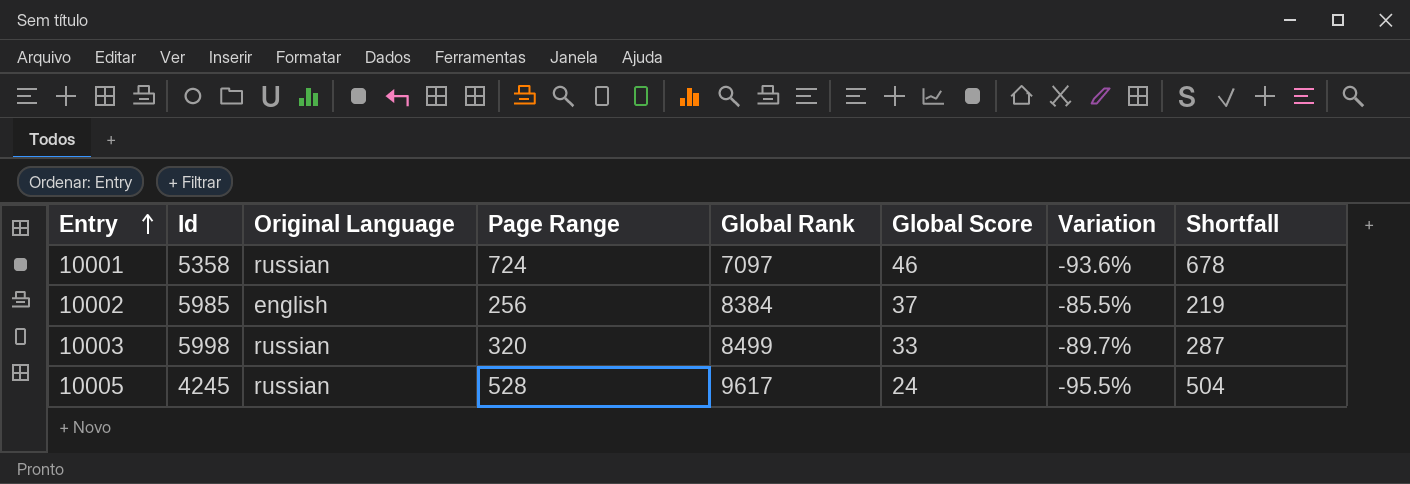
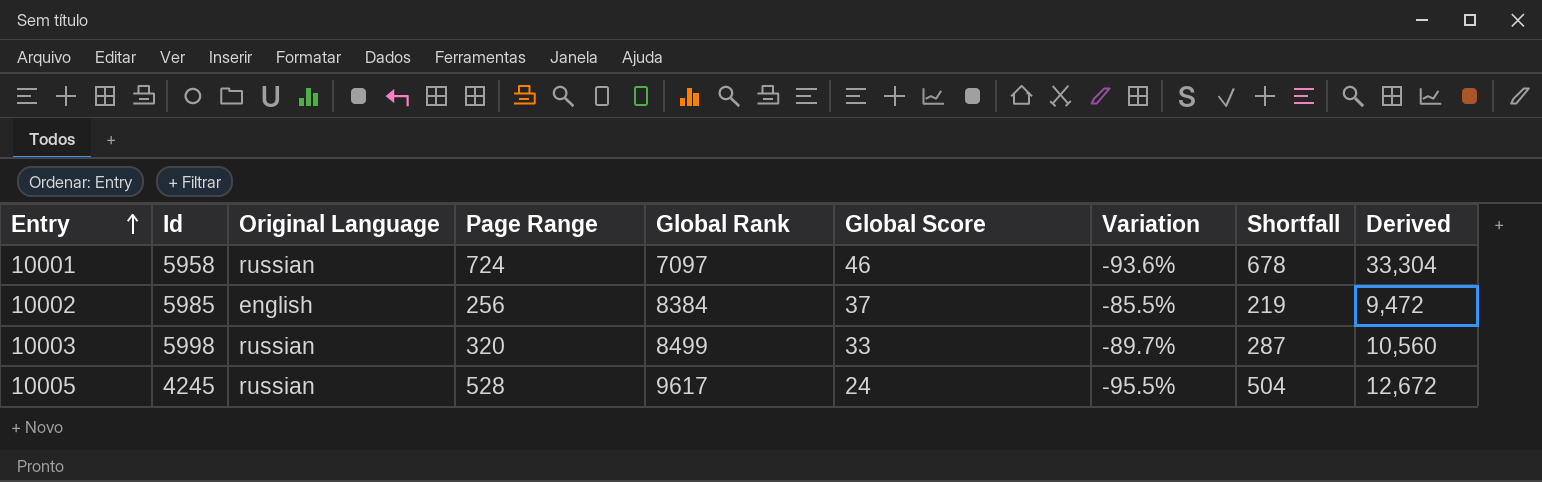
column Derived | formula: none -> [Page Range] * [Global Score]
10001 | Id: 5358 -> 5958

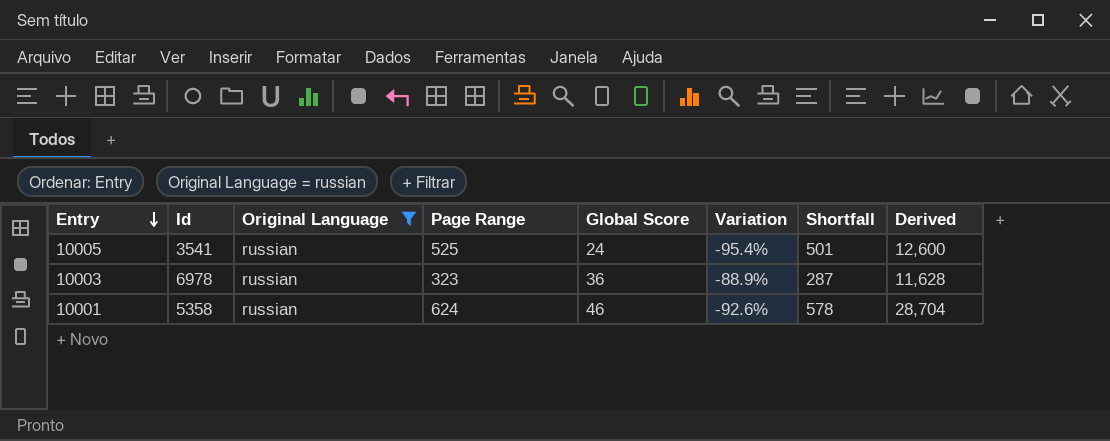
filter: none -> Original Language = russian
row order: Entry ascending -> Entry descending
column Global Rank | position: 5 -> none
10005 | Id: 4245 -> 3541
10005 | Page Range: 528 -> 525
10005 | Variation: -95.5% -> -95.4%
10005 | Shortfall: 504 -> 501
10005 | Derived: 12,672 -> 12,600
10003 | Id: 5998 -> 6978
10003 | Page Range: 320 -> 323
10003 | Global Score: 33 -> 36
10003 | Variation: -89.7% -> -88.9%
10003 | Derived: 10,560 -> 11,628
10001 | Id: 5958 -> 5358
10001 | Page Range: 724 -> 624
10001 | Variation: -93.6% -> -92.6%
10001 | Shortfall: 678 -> 578
10001 | Derived: 33,304 -> 28,704

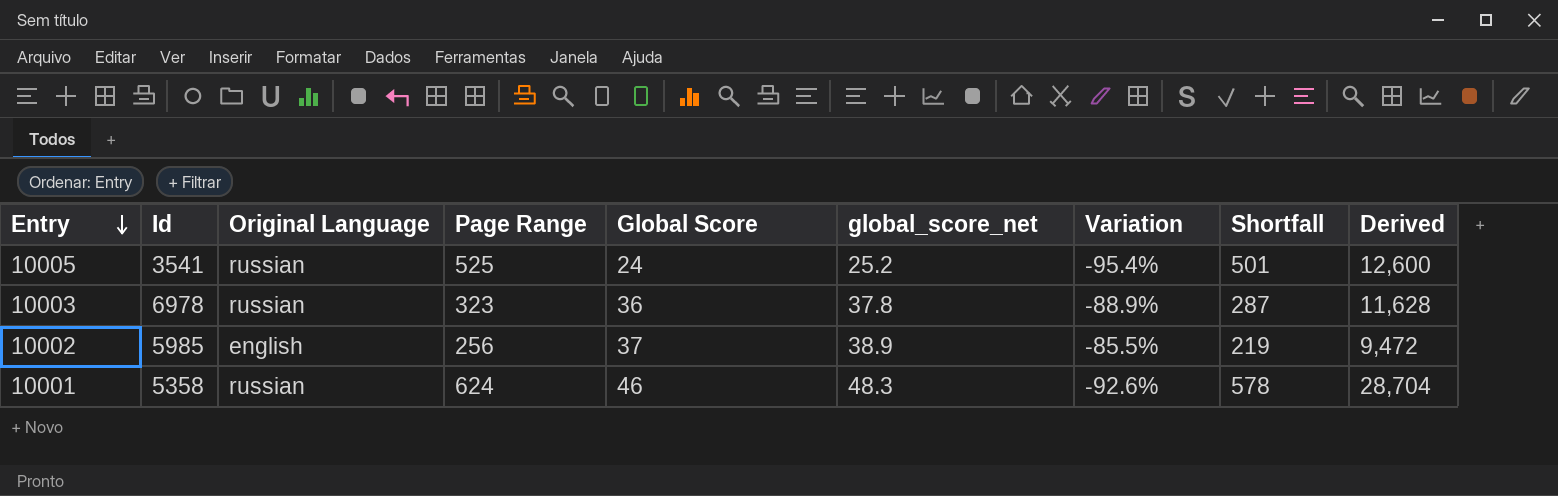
filter: Original Language = russian -> none
column global_score_net | formula: none -> [Global Score] * 1.05

